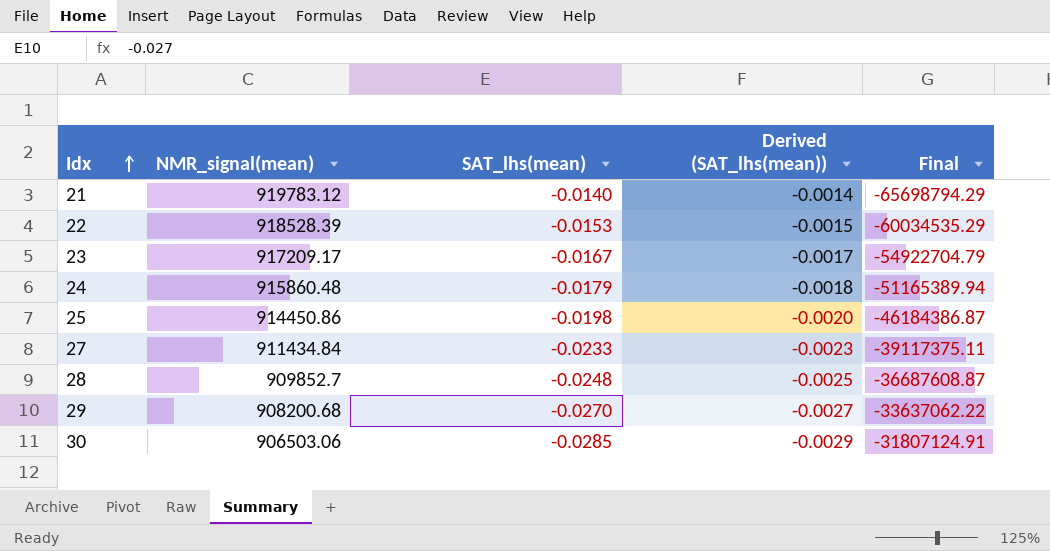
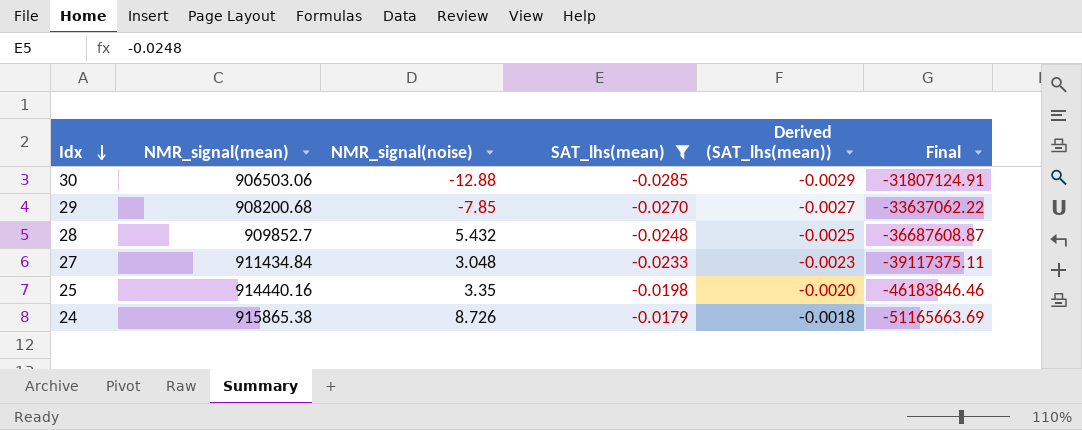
filter: none -> SAT_lhs(mean) <= -0.0179
row order: Idx ascending -> Idx descending
column NMR_signal(noise) | position: none -> 3
25 | NMR_signal(mean): 914450.86 -> 914440.16
25 | Final: -46184386.87 -> -46183846.46
24 | NMR_signal(mean): 915860.48 -> 915865.38
24 | Final: -51165389.94 -> -51165663.69

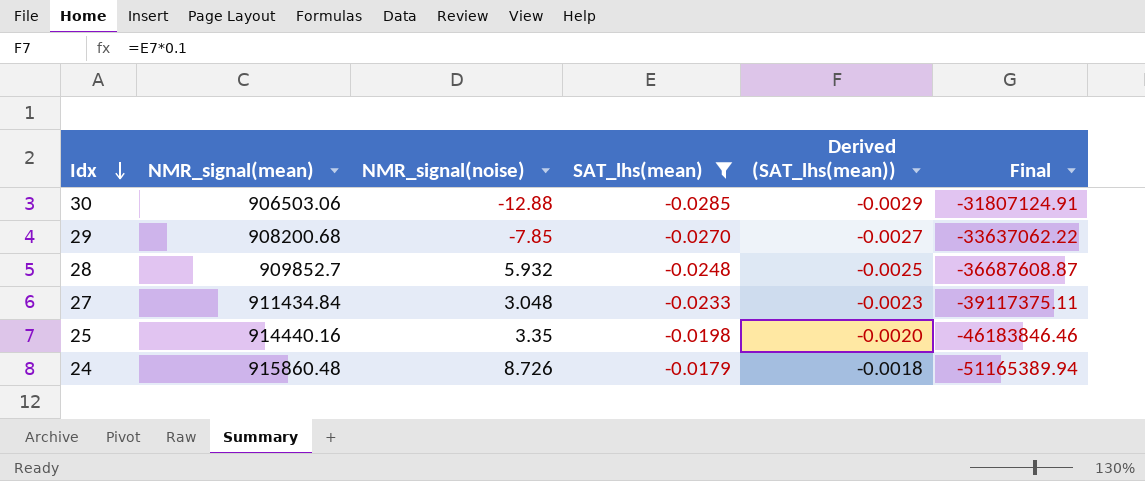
28 | NMR_signal(noise): 5.432 -> 5.932
24 | NMR_signal(mean): 915865.38 -> 915860.48
24 | Final: -51165663.69 -> -51165389.94

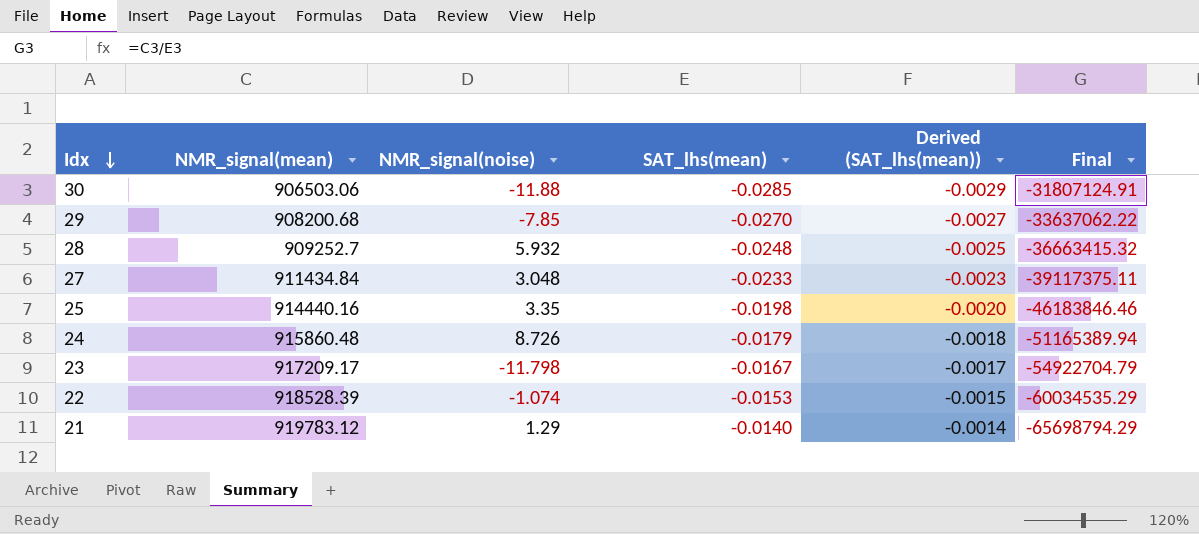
filter: SAT_lhs(mean) <= -0.0179 -> none
30 | NMR_signal(noise): -12.88 -> -11.88
28 | NMR_signal(mean): 909852.7 -> 909252.7
28 | Final: -36687608.87 -> -36663415.32

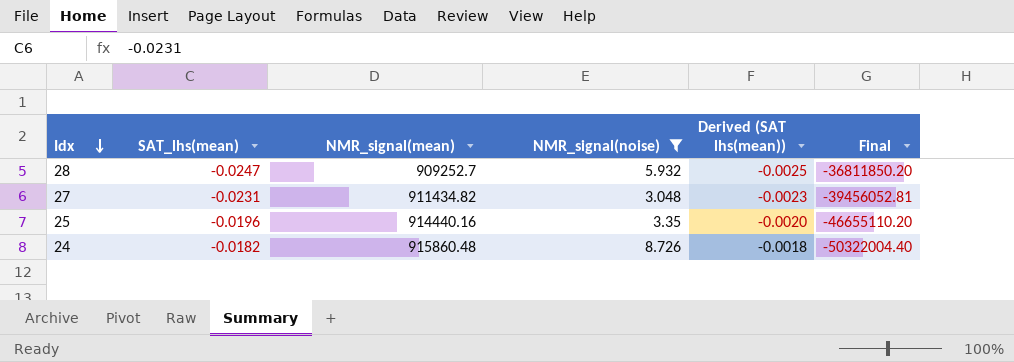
filter: none -> NMR_signal(noise) >= 3.048
column SAT_lhs(mean) | position: 4 -> 2
column name: Derived (SAT_lhs(mean)) -> Derived (SAT lhs(mean))
28 | SAT_lhs(mean): -0.0248 -> -0.0247
28 | Final: -36663415.32 -> -36811850.20
27 | SAT_lhs(mean): -0.0233 -> -0.0231
27 | NMR_signal(mean): 911434.84 -> 911434.82
27 | Final: -39117375.11 -> -39456052.81
25 | SAT_lhs(mean): -0.0198 -> -0.0196
25 | Final: -46183846.46 -> -46655110.20
24 | SAT_lhs(mean): -0.0179 -> -0.0182
24 | Final: -51165389.94 -> -50322004.40

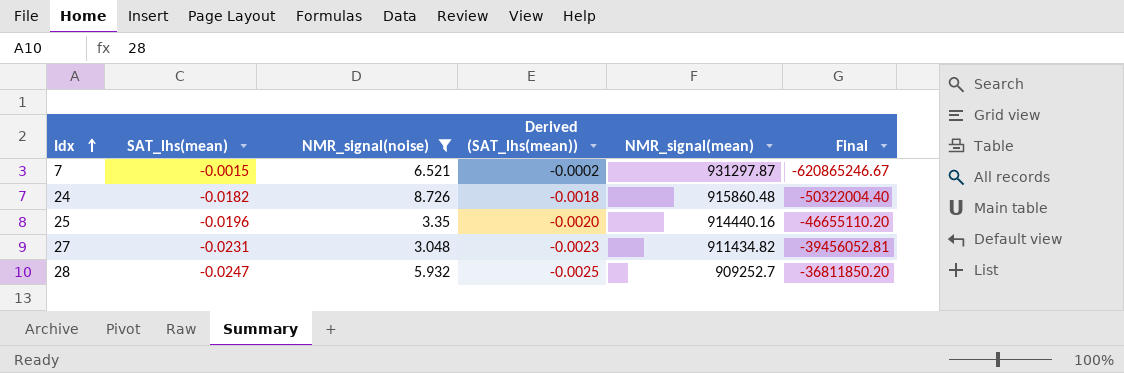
row order: Idx descending -> Idx ascending
column name: Derived (SAT lhs(mean)) -> Derived (SAT_lhs(mean))
column NMR_signal(mean) | position: 3 -> 5
row 7: none -> -0.0015 | 6.521 | -0.0002 | 931297.87 | -620865246.67

